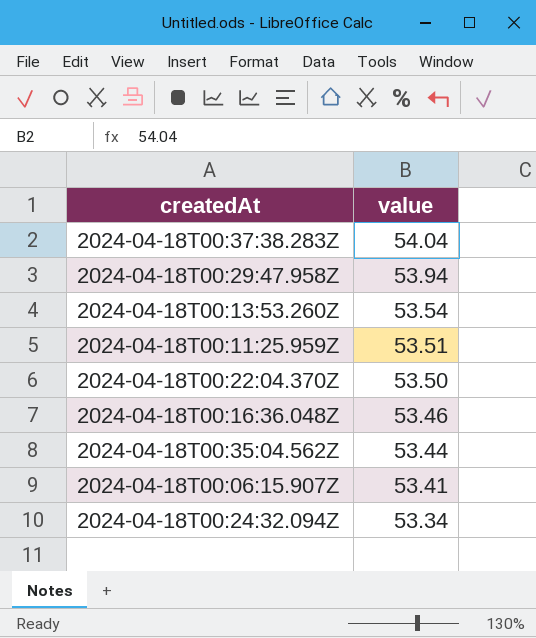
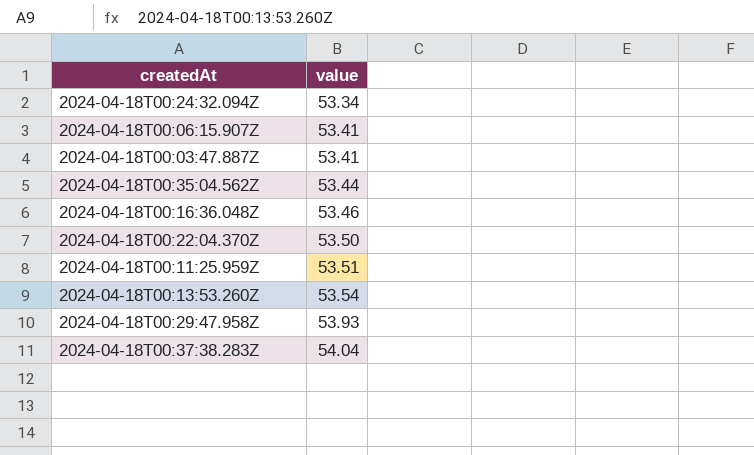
row order: value descending -> value ascending
row 2024-04-18T00:03:47.887Z: none -> 53.41
2024-04-18T00:29:47.958Z | value: 53.94 -> 53.93

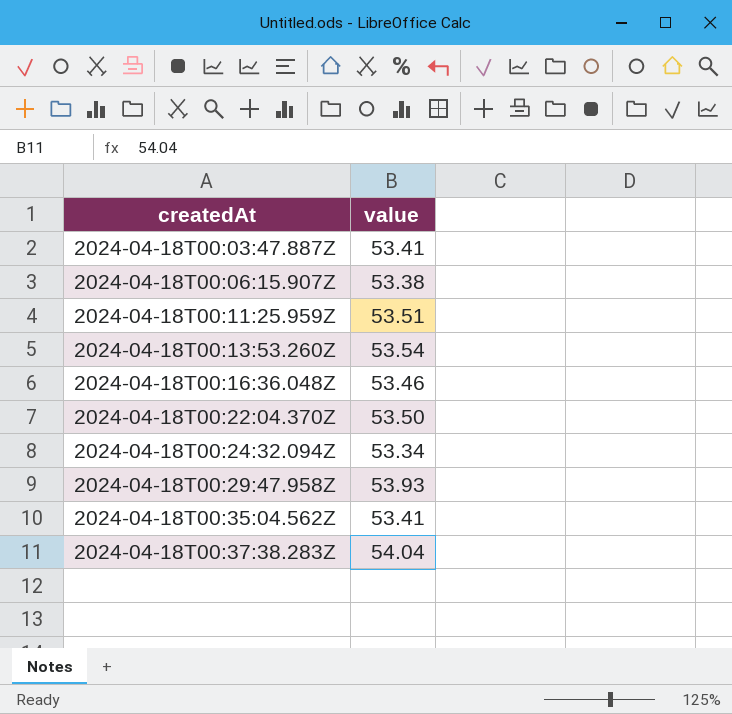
row order: value ascending -> createdAt ascending
2024-04-18T00:06:15.907Z | value: 53.41 -> 53.38
2024-04-18T00:35:04.562Z | value: 53.44 -> 53.41

